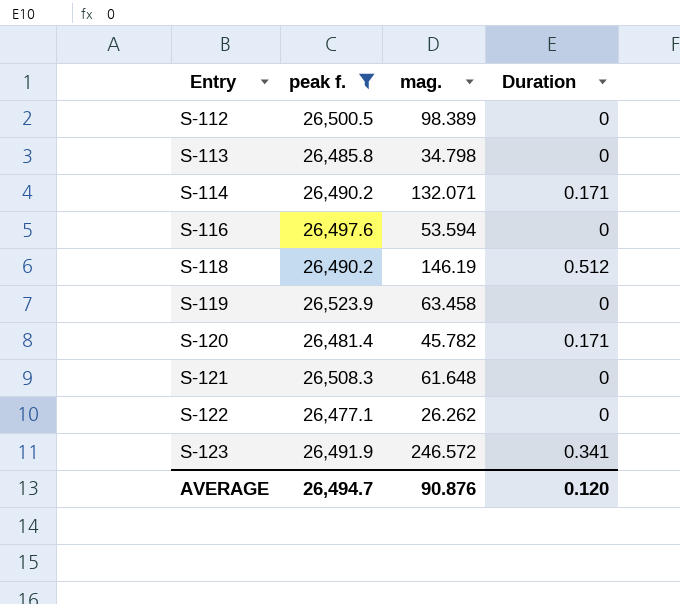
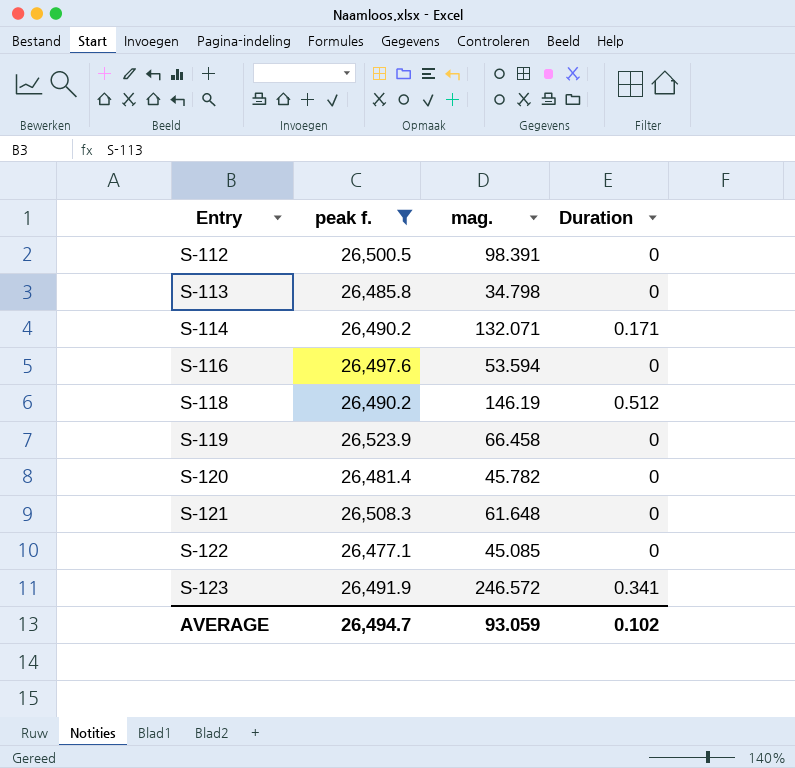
S-112 | mag.: 98.389 -> 98.391
S-119 | mag.: 63.458 -> 66.458
S-120 | Duration: 0.171 -> 0
S-122 | mag.: 26.262 -> 45.085
AVERAGE | mag.: 90.876 -> 93.059
AVERAGE | Duration: 0.120 -> 0.102

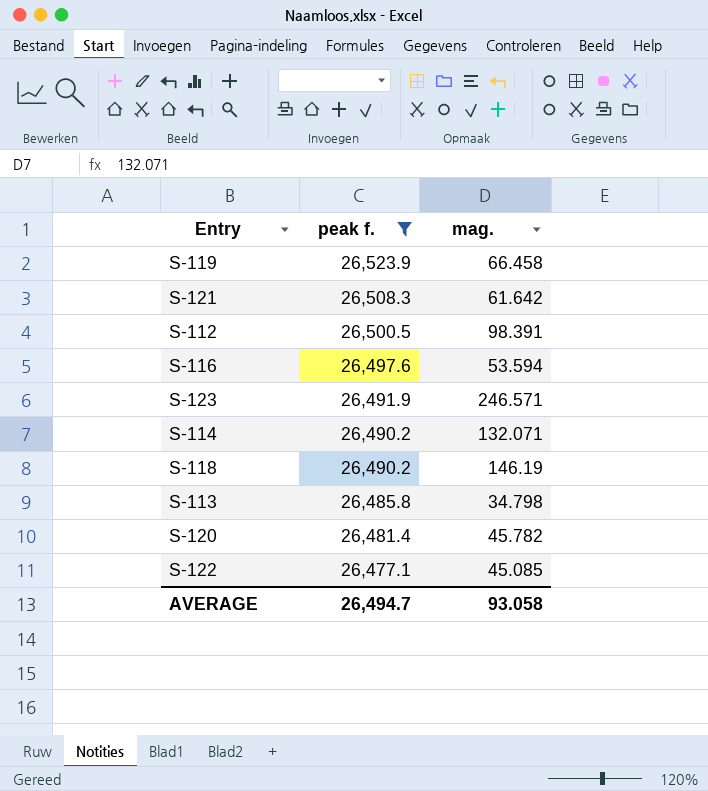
row order: Entry ascending -> peak f. descending
column Duration | position: 4 -> none
S-121 | mag.: 61.648 -> 61.642
S-123 | mag.: 246.572 -> 246.571
AVERAGE | mag.: 93.059 -> 93.058

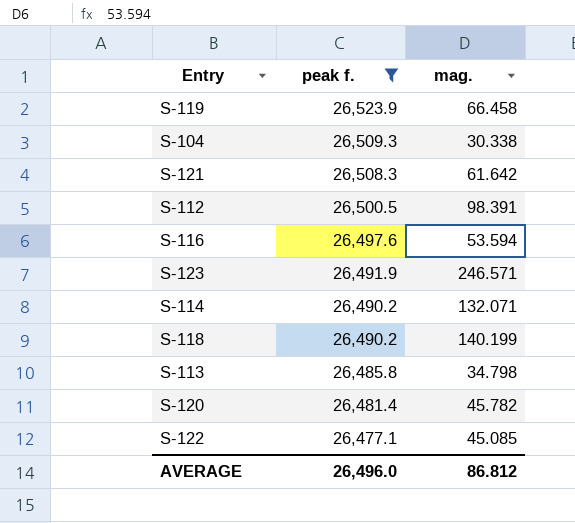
row S-104: none -> 26,509.3 | 30.338
S-118 | mag.: 146.19 -> 140.199
AVERAGE | peak f.: 26,494.7 -> 26,496.0
AVERAGE | mag.: 93.058 -> 86.812

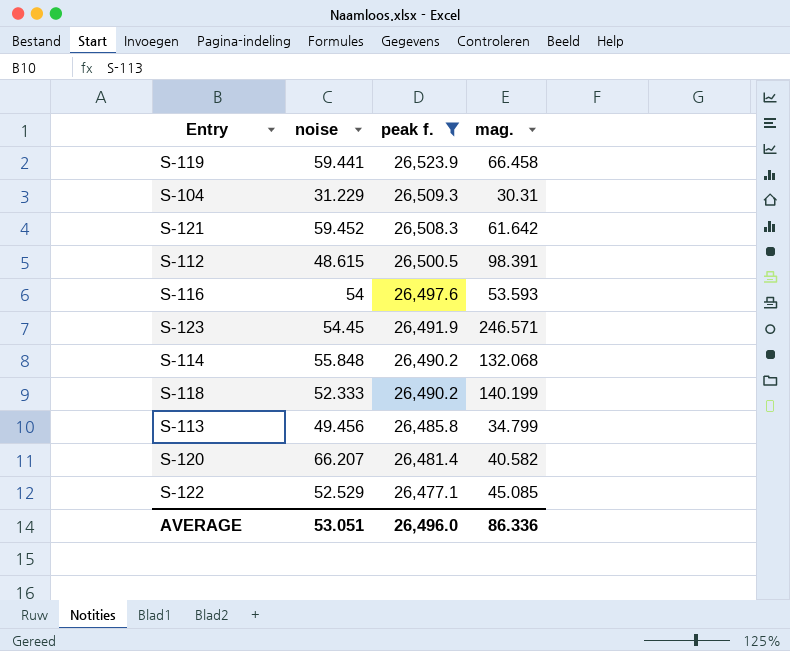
column noise | position: none -> 2
S-104 | mag.: 30.338 -> 30.31
S-116 | mag.: 53.594 -> 53.593
S-114 | mag.: 132.071 -> 132.068
S-113 | mag.: 34.798 -> 34.799
S-120 | mag.: 45.782 -> 40.582
AVERAGE | mag.: 86.812 -> 86.336

